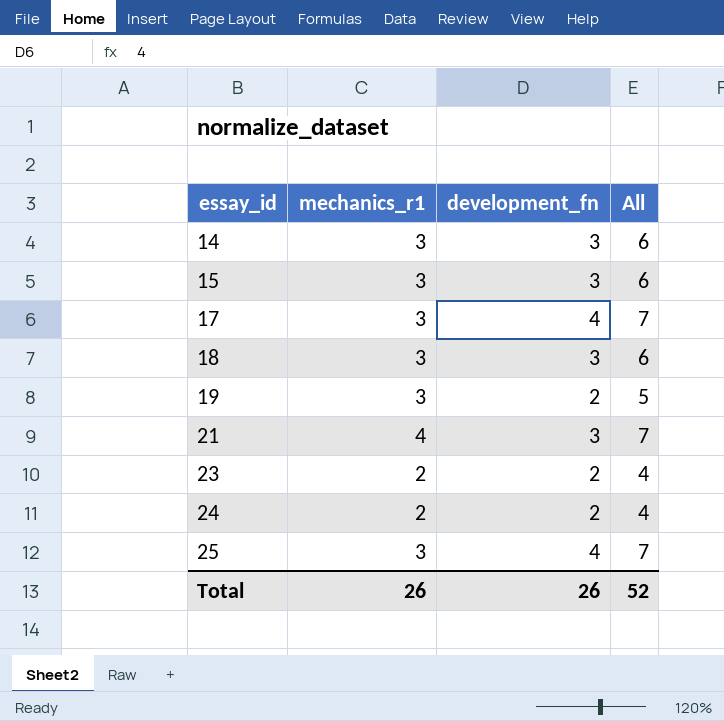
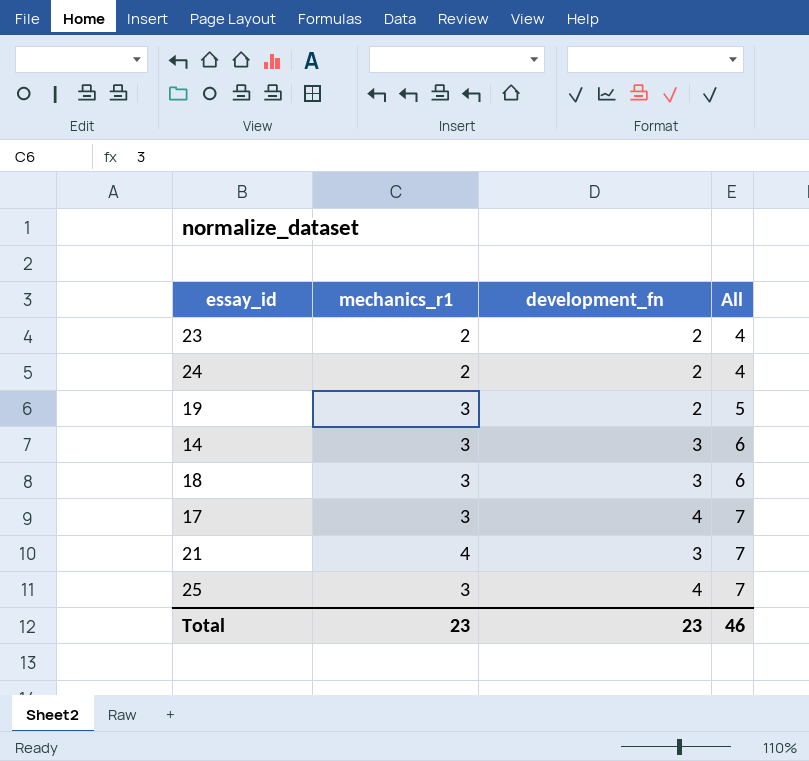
row order: essay_id ascending -> All ascending
row 15: 3 | 3 | 6 -> none
Total | mechanics_r1: 26 -> 23
Total | development_fn: 26 -> 23
Total | All: 52 -> 46

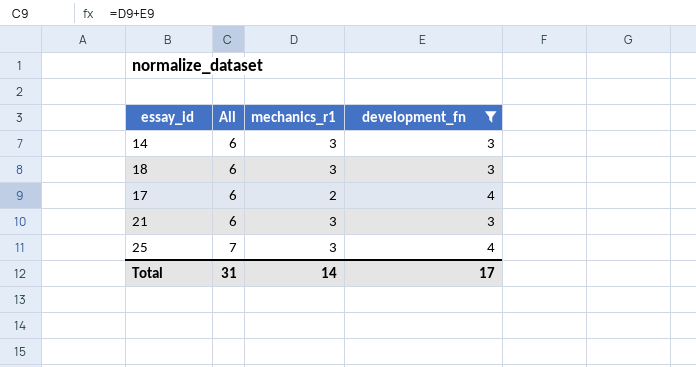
filter: none -> development_fn != 2
column All | position: 4 -> 2
17 | All: 7 -> 6
17 | mechanics_r1: 3 -> 2
21 | All: 7 -> 6
21 | mechanics_r1: 4 -> 3
Total | All: 46 -> 31
Total | mechanics_r1: 23 -> 14
Total | development_fn: 23 -> 17

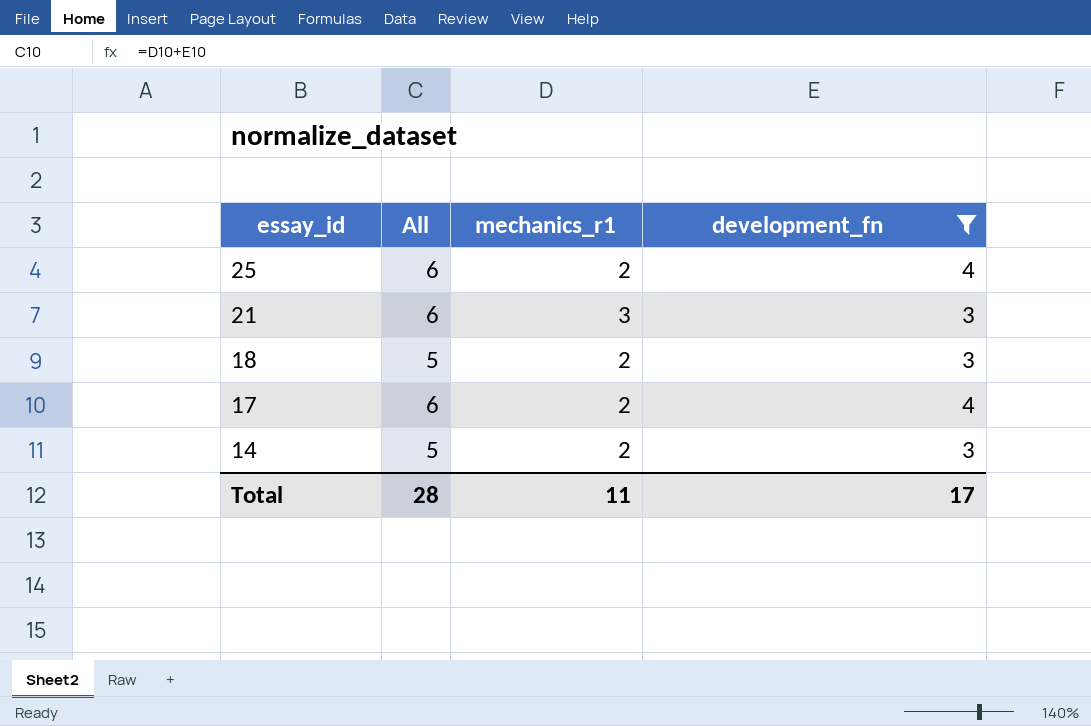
row order: All ascending -> essay_id descending
25 | All: 7 -> 6
25 | mechanics_r1: 3 -> 2
18 | All: 6 -> 5
18 | mechanics_r1: 3 -> 2
14 | All: 6 -> 5
14 | mechanics_r1: 3 -> 2
Total | All: 31 -> 28
Total | mechanics_r1: 14 -> 11

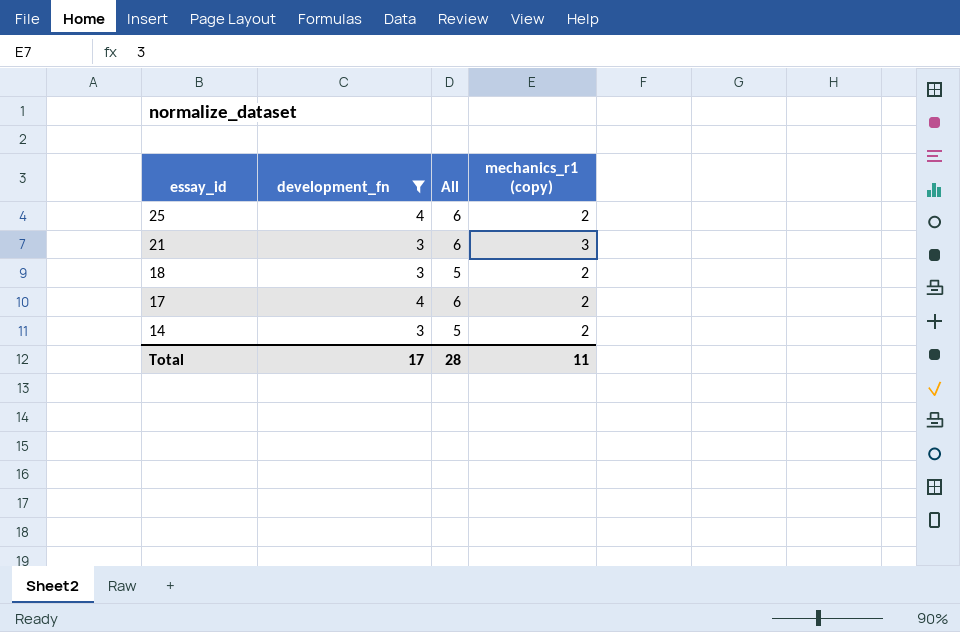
column development_fn | position: 4 -> 2
column name: mechanics_r1 -> mechanics_r1 (copy)

